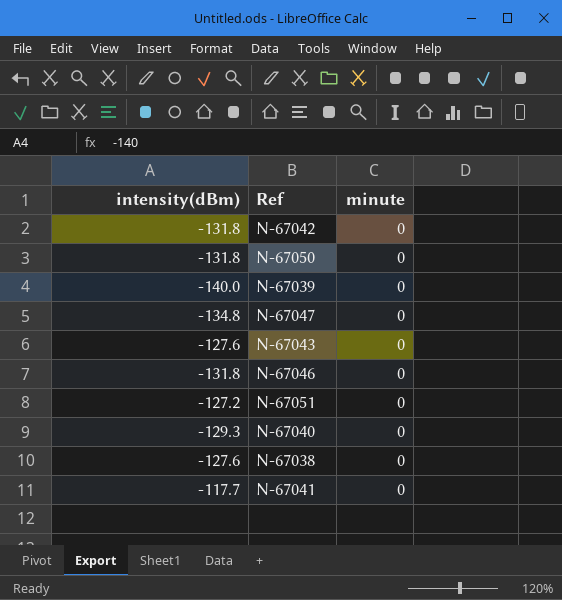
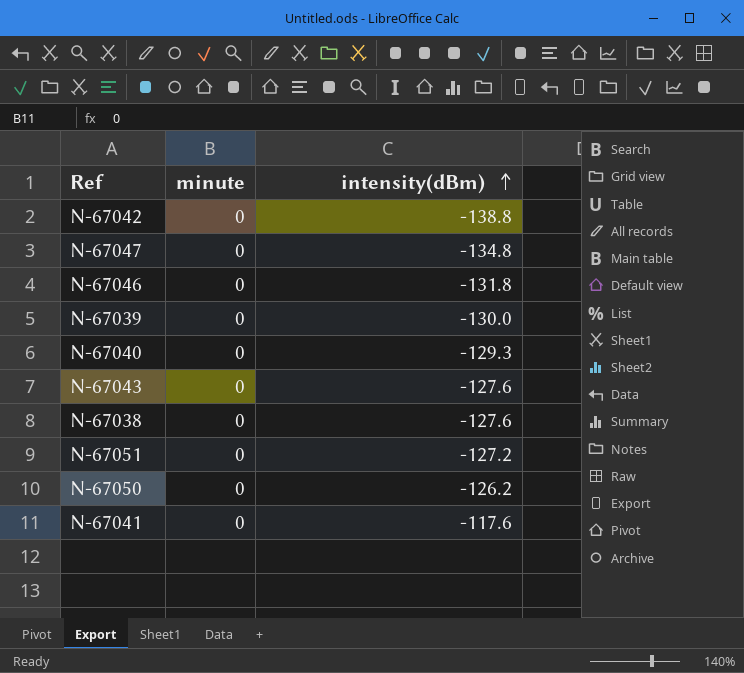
row order: none -> intensity(dBm) ascending
column intensity(dBm) | position: 1 -> 3
N-67042 | intensity(dBm): -131.8 -> -138.8
N-67039 | intensity(dBm): -140.0 -> -130.0
N-67050 | intensity(dBm): -131.8 -> -126.2
N-67041 | intensity(dBm): -117.7 -> -117.6

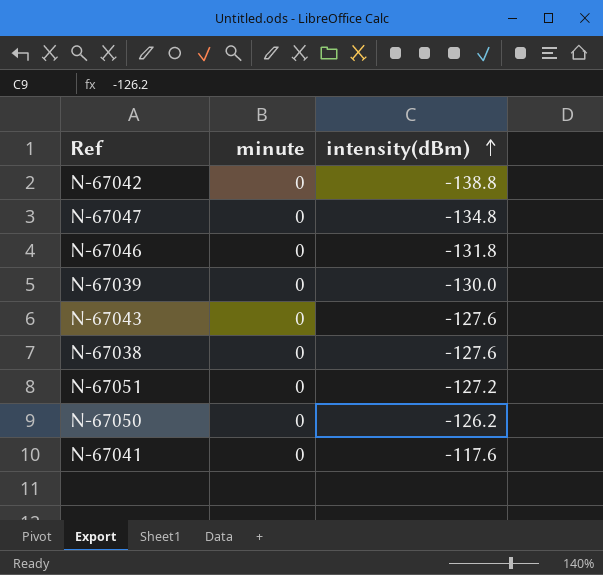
row N-67040: 0 | -129.3 -> none

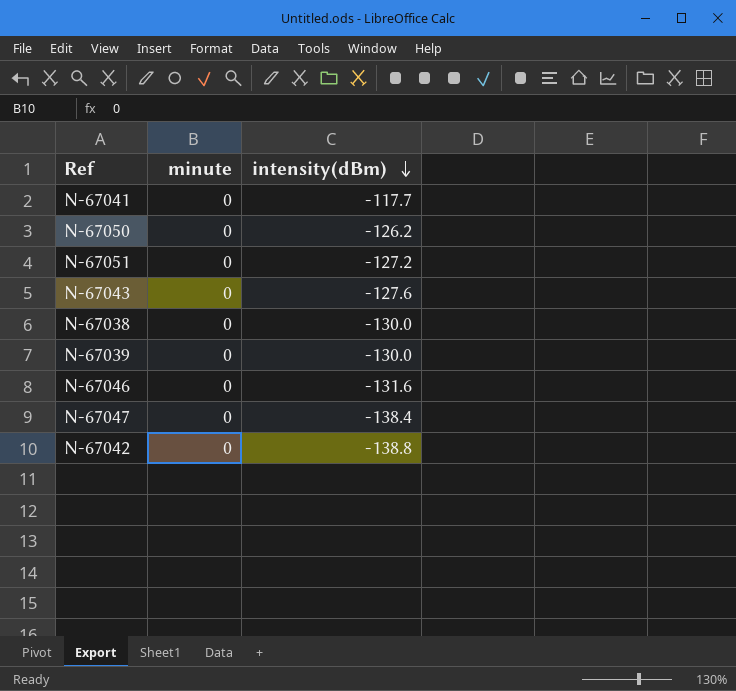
row order: intensity(dBm) ascending -> intensity(dBm) descending
N-67041 | intensity(dBm): -117.6 -> -117.7
N-67038 | intensity(dBm): -127.6 -> -130.0
N-67046 | intensity(dBm): -131.8 -> -131.6
N-67047 | intensity(dBm): -134.8 -> -138.4

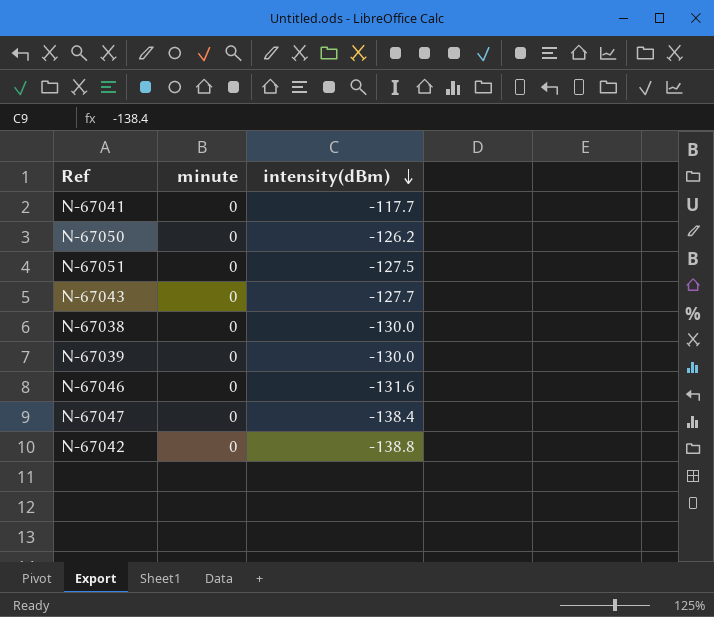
N-67051 | intensity(dBm): -127.2 -> -127.5
N-67043 | intensity(dBm): -127.6 -> -127.7

